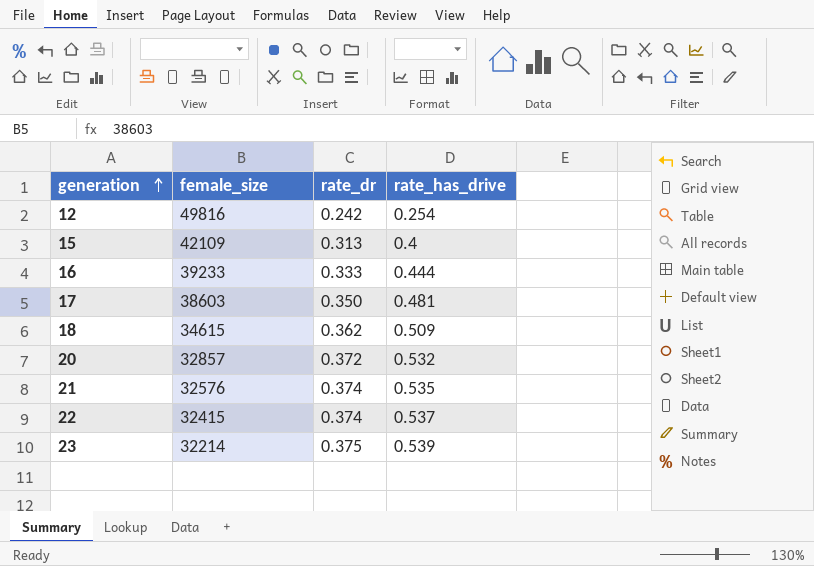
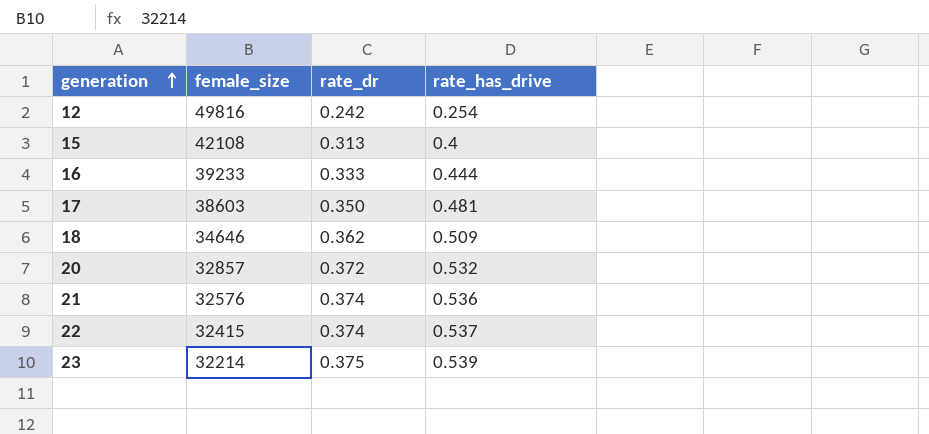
15 | female_size: 42109 -> 42108
18 | female_size: 34615 -> 34646
21 | rate_has_drive: 0.535 -> 0.536

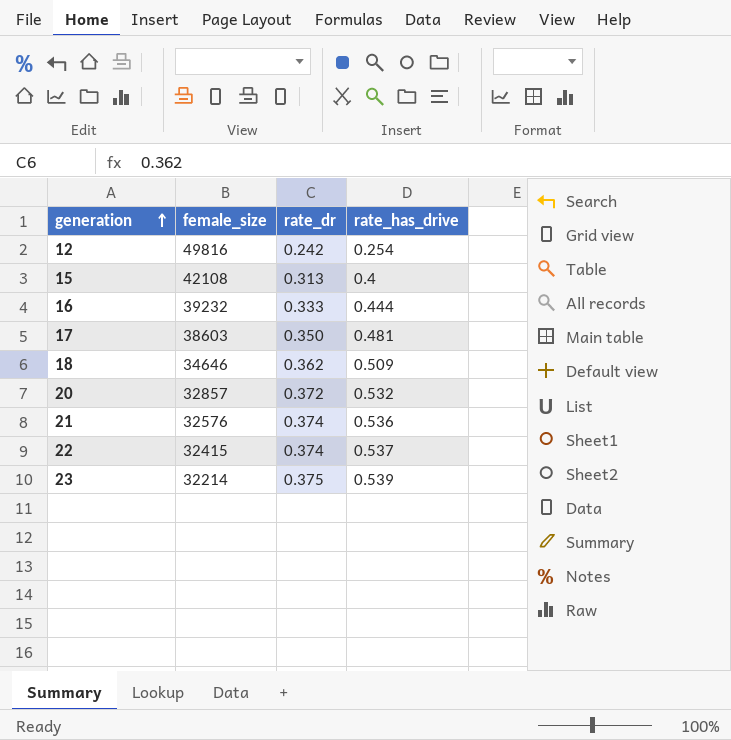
16 | female_size: 39233 -> 39232

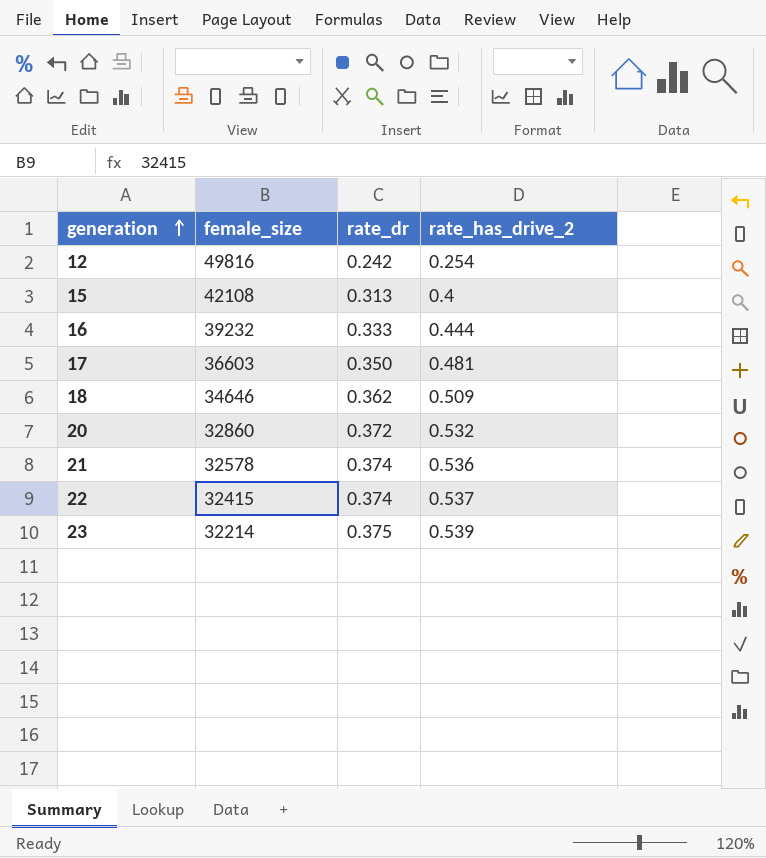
column name: rate_has_drive -> rate_has_drive_2
17 | female_size: 38603 -> 36603
20 | female_size: 32857 -> 32860
21 | female_size: 32576 -> 32578

